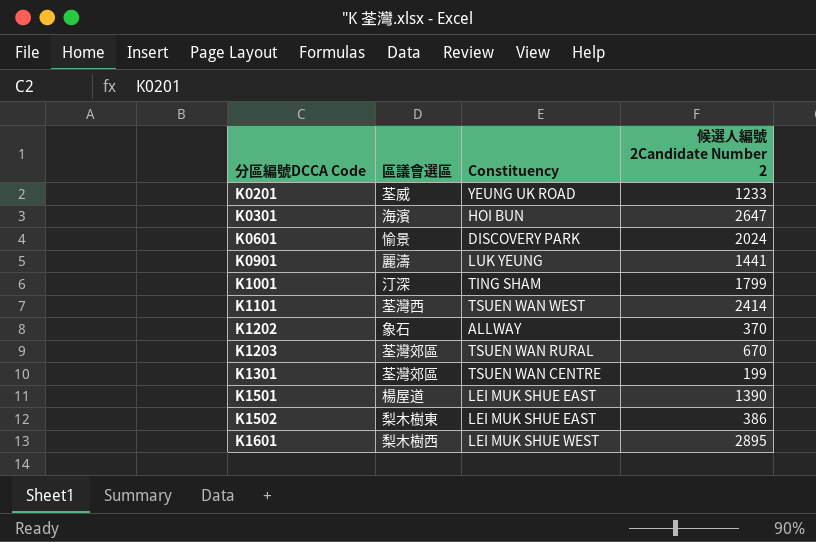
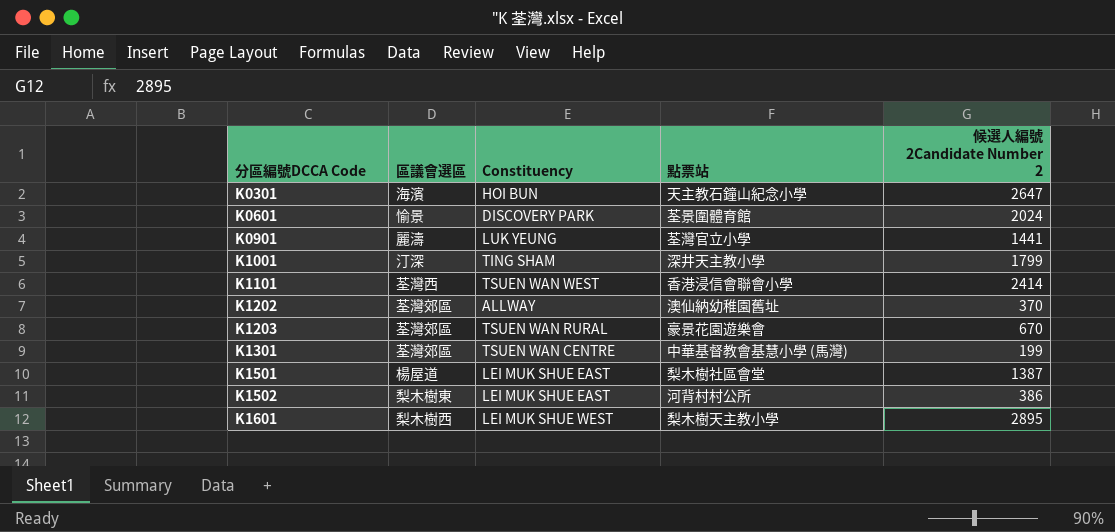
column 點票站 | position: none -> 4
row K0201: 荃威 | YEUNG UK ROAD | 1233 -> none
K1202 | 區議會選區: 象石 -> 荃灣郊區
K1501 | 候選人編號 2Candidate Number 2: 1390 -> 1387

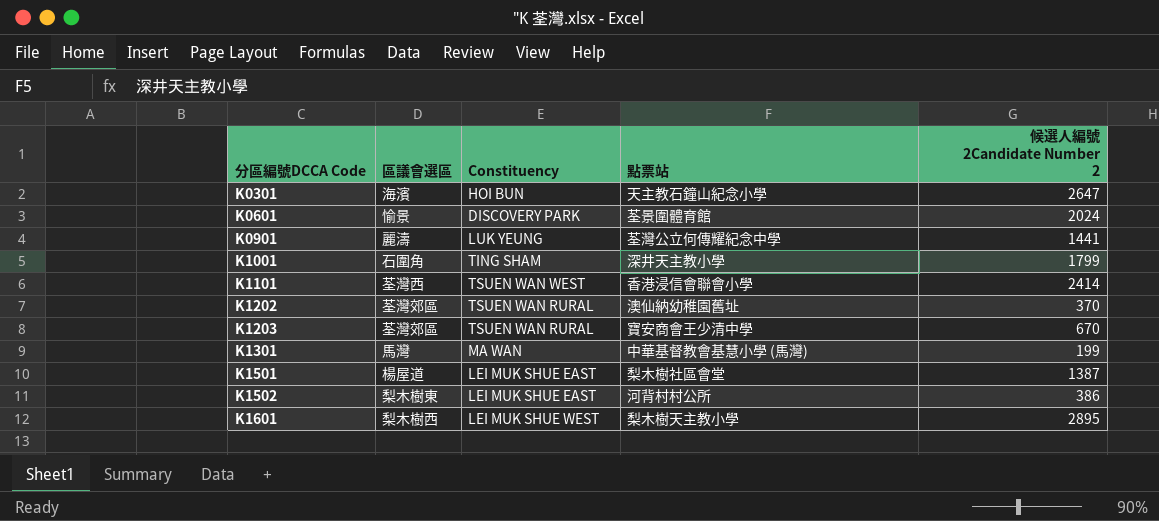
K0901 | 點票站: 荃灣官立小學 -> 荃灣公立何傳耀紀念中學
K1001 | 區議會選區: 汀深 -> 石圍角
K1202 | Constituency: ALLWAY -> TSUEN WAN RURAL
K1203 | 點票站: 豪景花園遊樂會 -> 寶安商會王少清中學
K1301 | 區議會選區: 荃灣郊區 -> 馬灣
K1301 | Constituency: TSUEN WAN CENTRE -> MA WAN

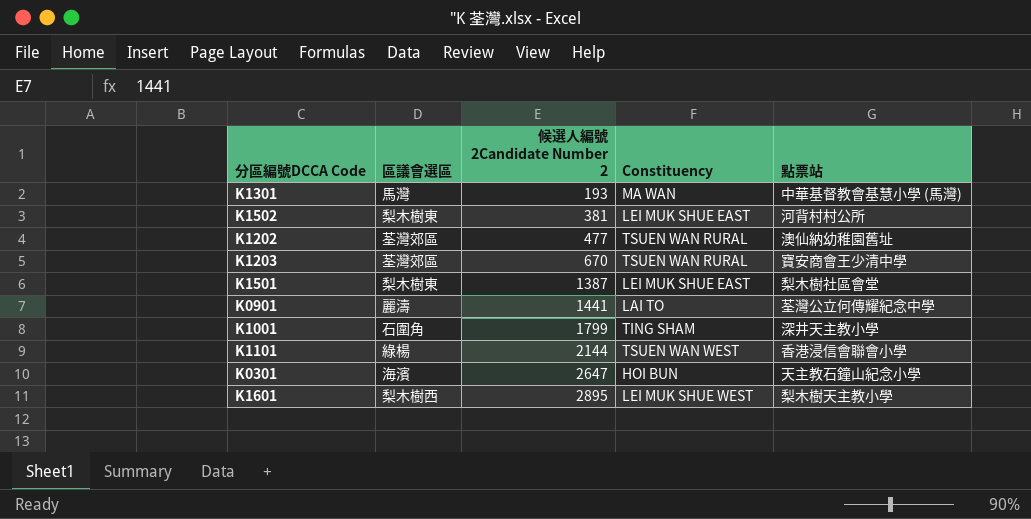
row order: 分區編號DCCA Code ascending -> 候選人編號 2Candidate Number 2 ascending
column 候選人編號 2Candidate Number 2 | position: 5 -> 3
row K0601: 愉景 | DISCOVERY PARK | 荃景圍體育館 | 2024 -> none
K1301 | 候選人編號 2Candidate Number 2: 199 -> 193
K1502 | 候選人編號 2Candidate Number 2: 386 -> 381
K1202 | 候選人編號 2Candidate Number 2: 370 -> 477
K1501 | 區議會選區: 楊屋道 -> 梨木樹東
K0901 | Constituency: LUK YEUNG -> LAI TO
K1101 | 區議會選區: 荃灣西 -> 綠楊
K1101 | 候選人編號 2Candidate Number 2: 2414 -> 2144

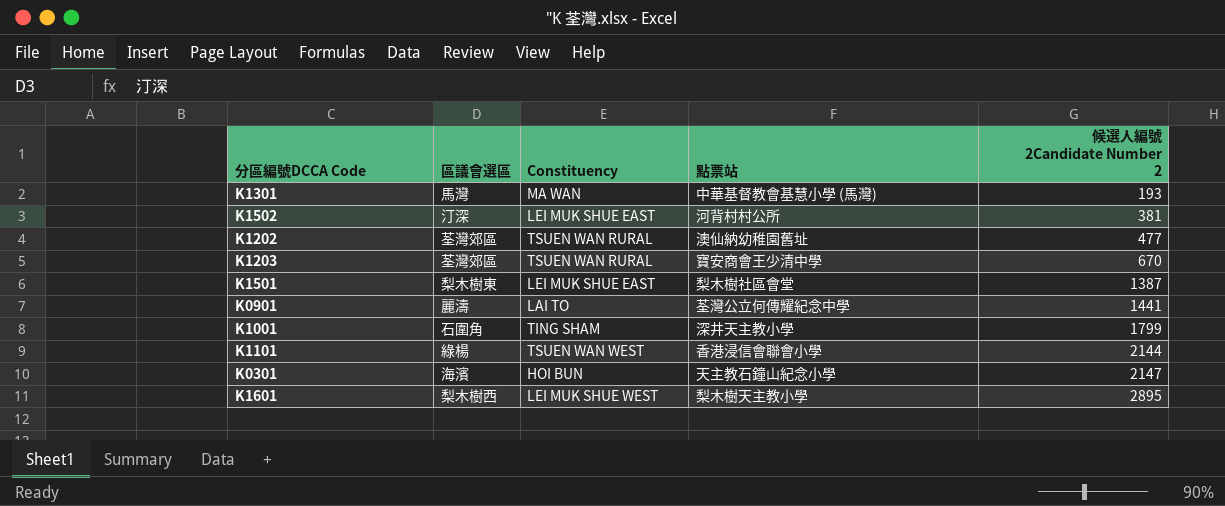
column 候選人編號 2Candidate Number 2 | position: 3 -> 5
K1502 | 區議會選區: 梨木樹東 -> 汀深
K0301 | 候選人編號 2Candidate Number 2: 2647 -> 2147

